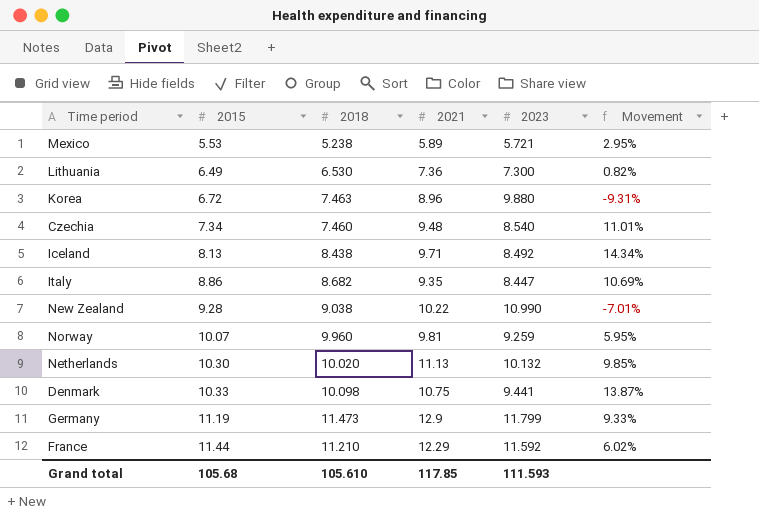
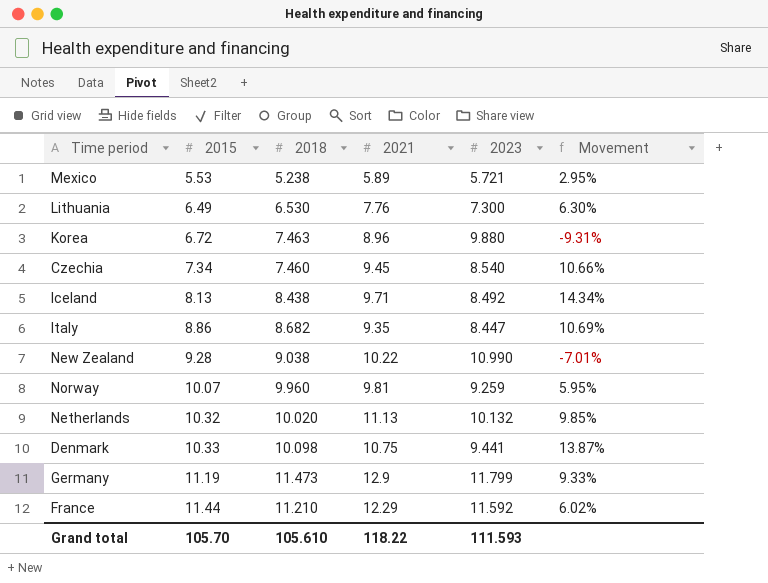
Lithuania | 2021: 7.36 -> 7.76
Lithuania | Movement: 0.82% -> 6.30%
Czechia | 2021: 9.48 -> 9.45
Czechia | Movement: 11.01% -> 10.66%
Netherlands | 2015: 10.30 -> 10.32
Grand total | 2015: 105.68 -> 105.70
Grand total | 2021: 117.85 -> 118.22

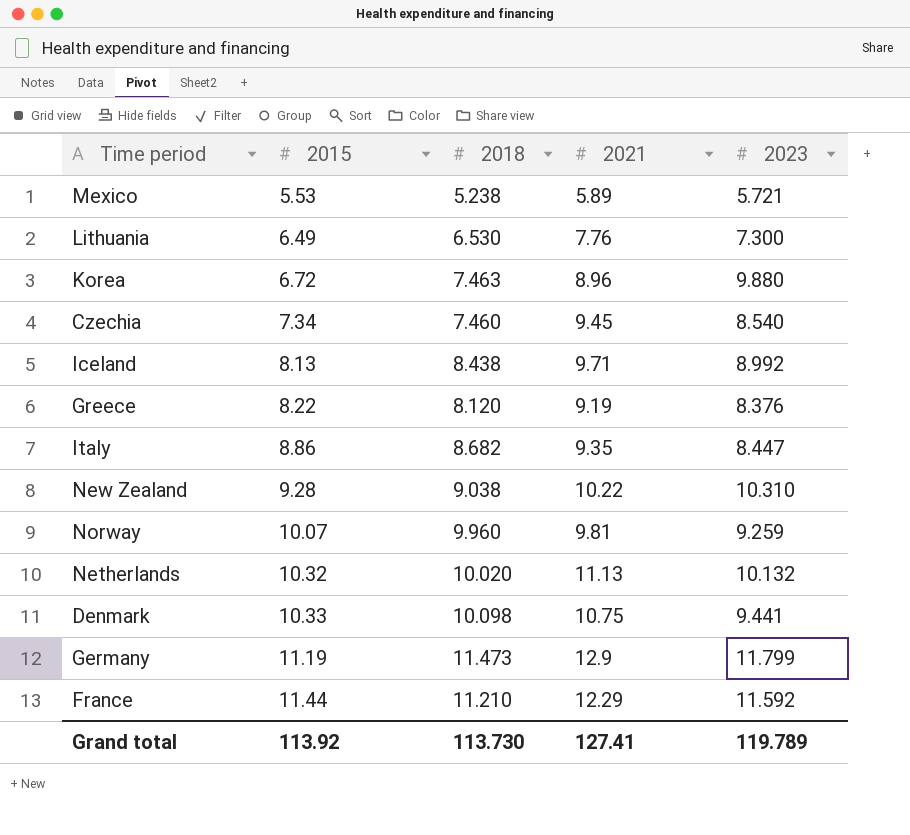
column Movement | formula: ([2021] - [2023]) / [2023] -> none
Iceland | 2023: 8.492 -> 8.992
row Greece: none -> 8.22 | 8.120 | 9.19 | 8.376
New Zealand | 2023: 10.990 -> 10.310
Grand total | 2015: 105.70 -> 113.92
Grand total | 2018: 105.610 -> 113.730
Grand total | 2021: 118.22 -> 127.41
Grand total | 2023: 111.593 -> 119.789

